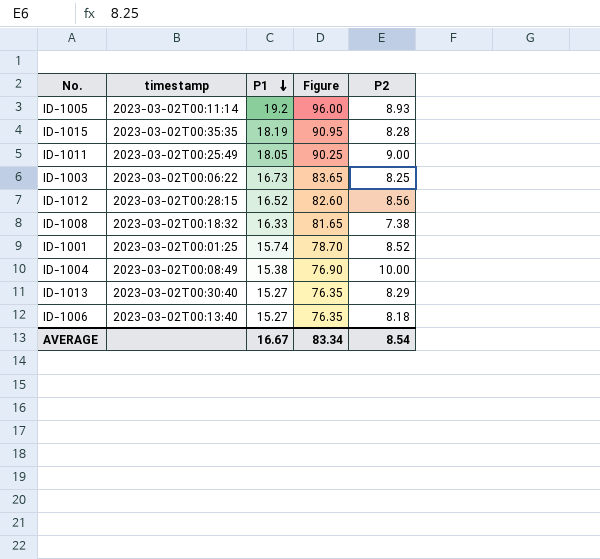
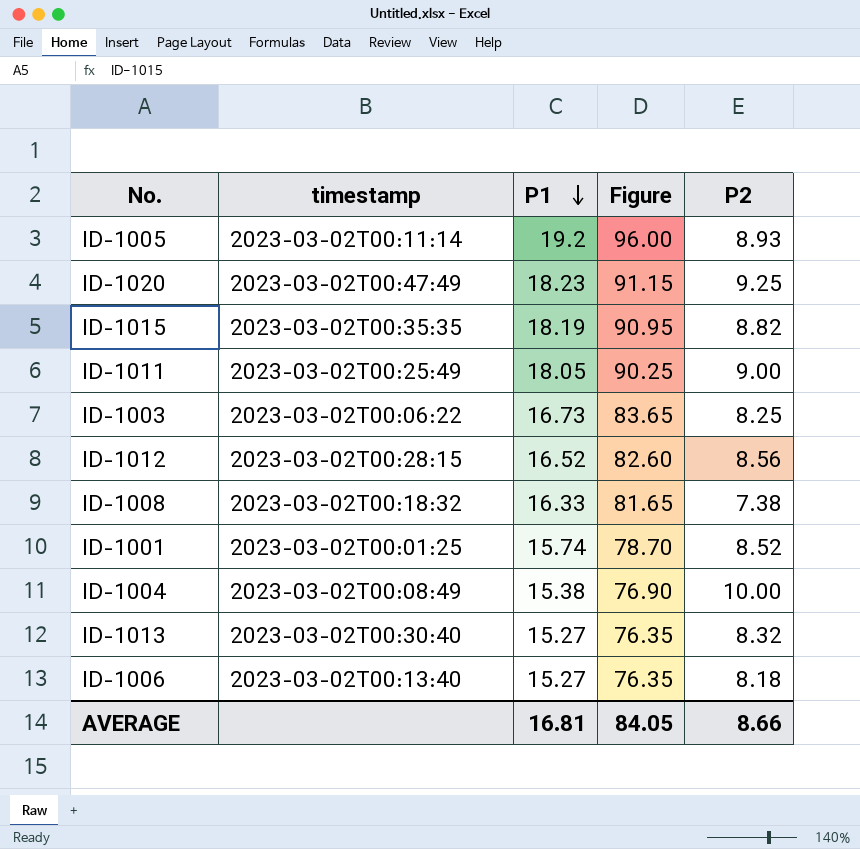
row ID-1020: none -> 2023-03-02T00:47:49 | 18.23 | 91.15 | 9.25
ID-1015 | P2: 8.28 -> 8.82
ID-1013 | P2: 8.29 -> 8.32
AVERAGE | P1: 16.67 -> 16.81
AVERAGE | Figure: 83.34 -> 84.05
AVERAGE | P2: 8.54 -> 8.66

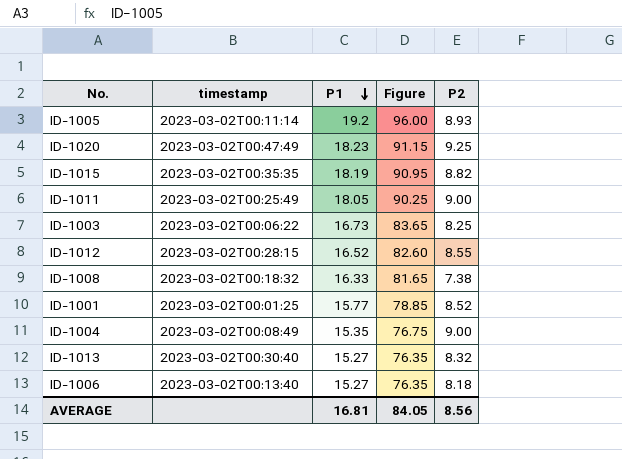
ID-1012 | P2: 8.56 -> 8.55
ID-1001 | P1: 15.74 -> 15.77
ID-1001 | Figure: 78.70 -> 78.85
ID-1004 | P1: 15.38 -> 15.35
ID-1004 | Figure: 76.90 -> 76.75
ID-1004 | P2: 10.00 -> 9.00
AVERAGE | P2: 8.66 -> 8.56

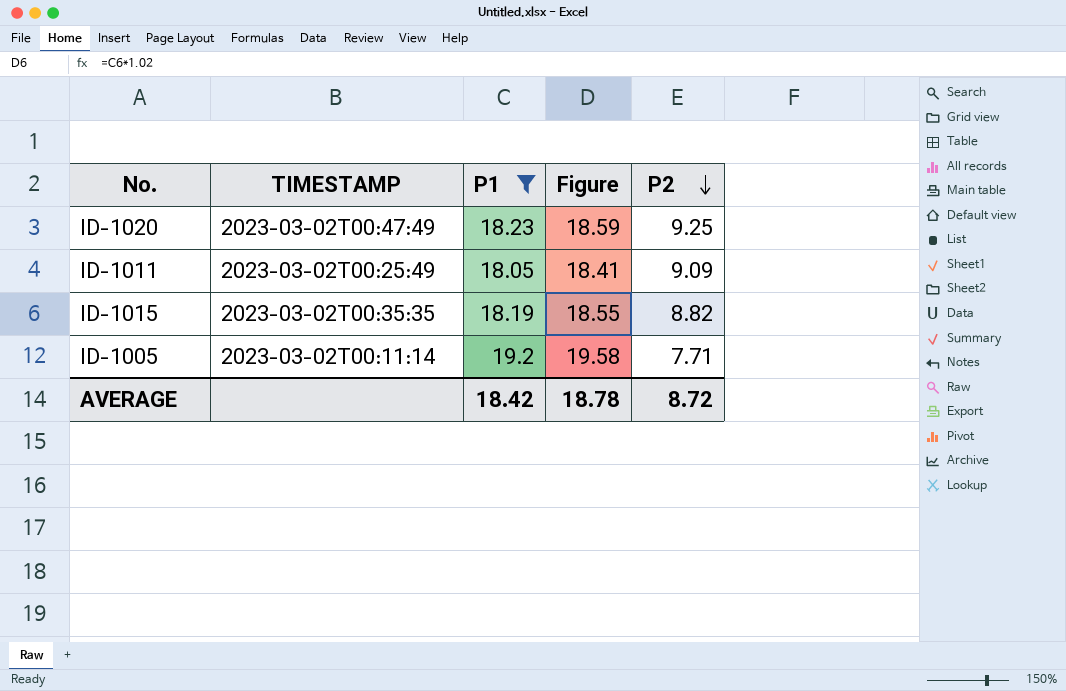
filter: none -> P1 >= 18.05
row order: P1 descending -> P2 descending
column name: timestamp -> TIMESTAMP
column Figure | formula: [P1] * 5 -> [P1] * 1.02
ID-1011 | P2: 9.00 -> 9.09
ID-1005 | P2: 8.93 -> 7.71
AVERAGE | P1: 16.81 -> 18.42
AVERAGE | Figure: 84.05 -> 18.78
AVERAGE | P2: 8.56 -> 8.72

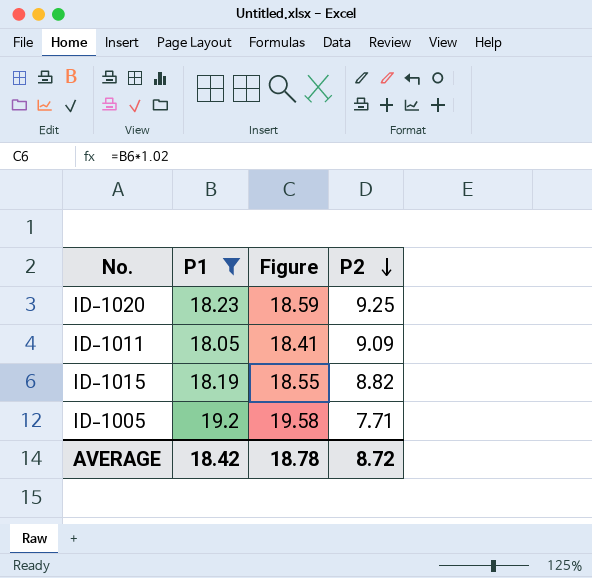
column TIMESTAMP | position: 2 -> none

